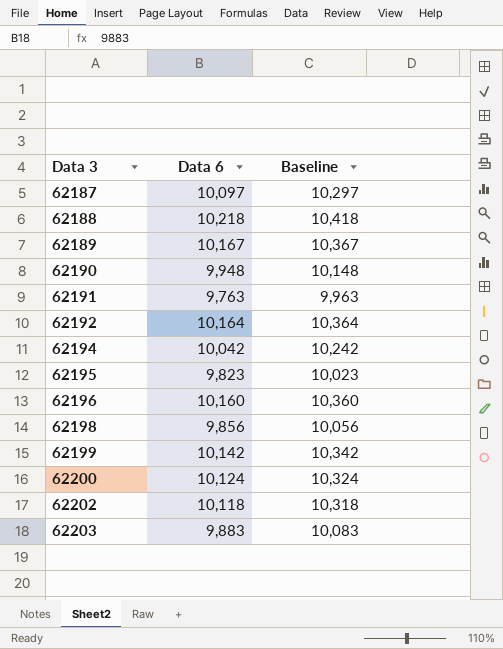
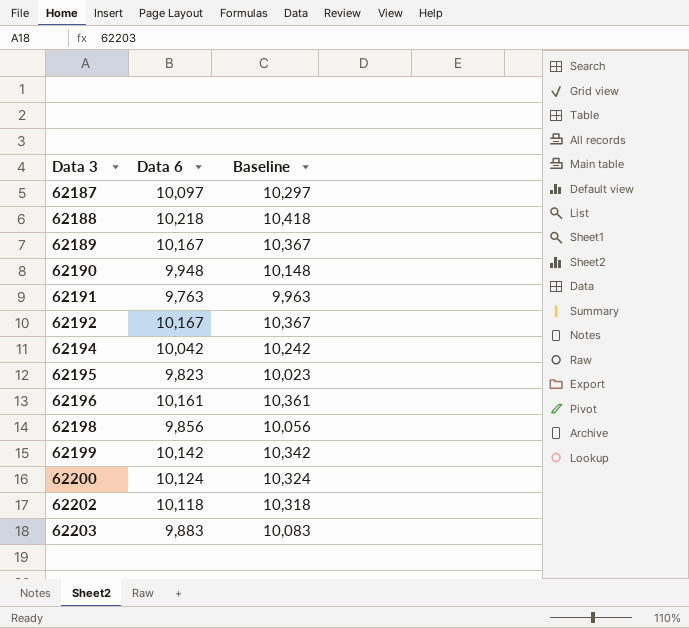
62192 | Data 6: 10,164 -> 10,167
62192 | Baseline: 10,364 -> 10,367
62196 | Data 6: 10,160 -> 10,161
62196 | Baseline: 10,360 -> 10,361

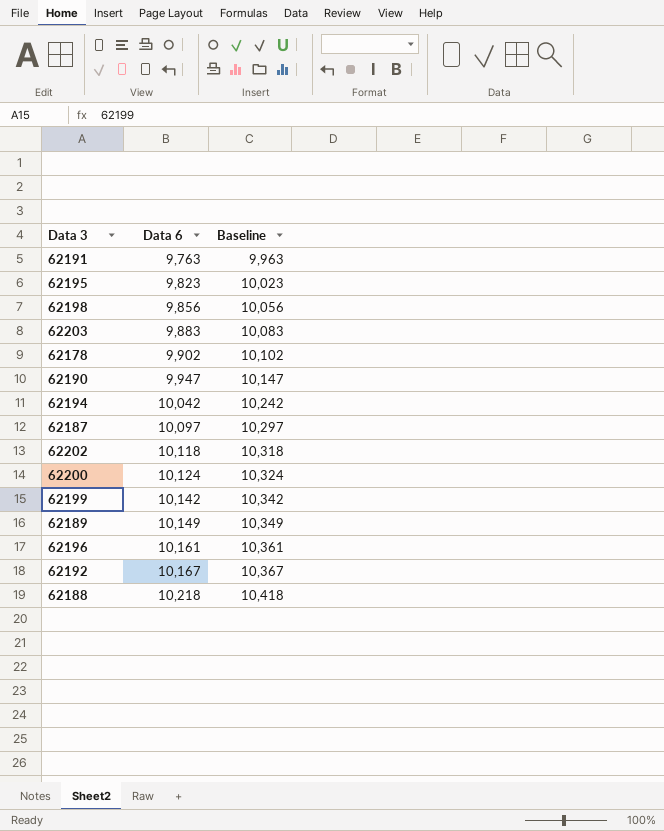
row order: Data 3 ascending -> Data 6 ascending
row 62178: none -> 9,902 | 10,102
62190 | Data 6: 9,948 -> 9,947
62190 | Baseline: 10,148 -> 10,147
62189 | Data 6: 10,167 -> 10,149
62189 | Baseline: 10,367 -> 10,349

